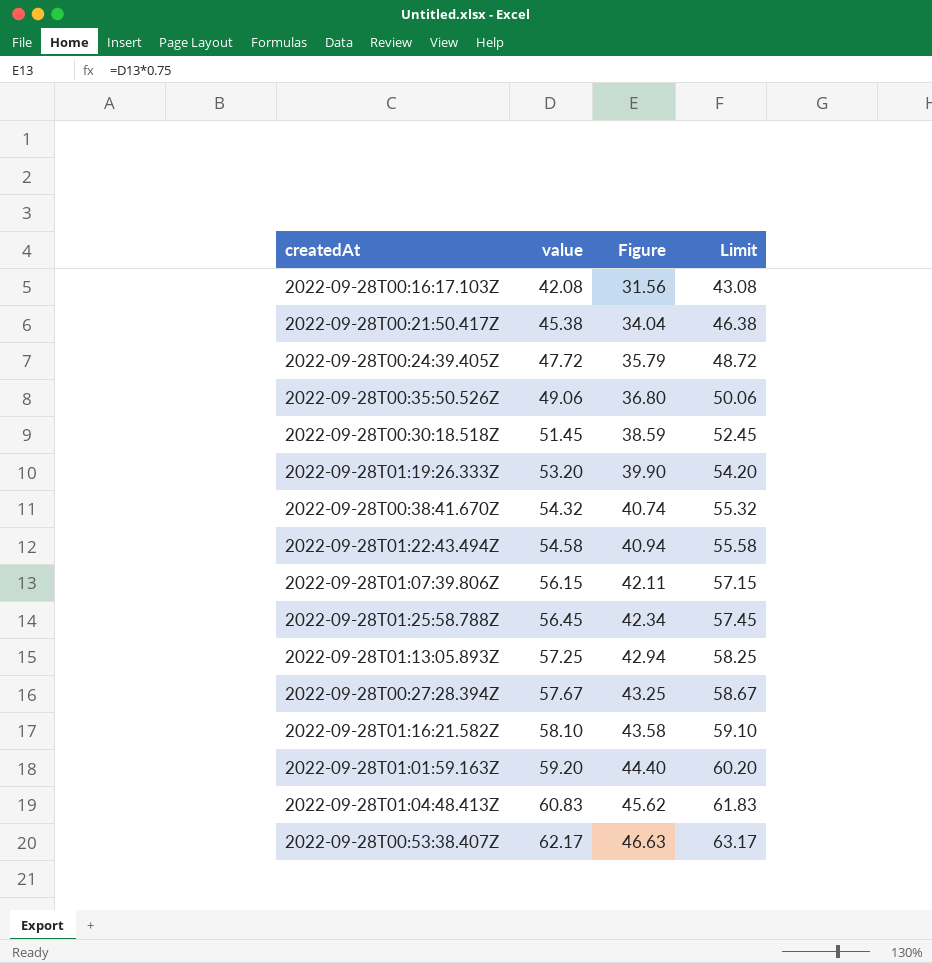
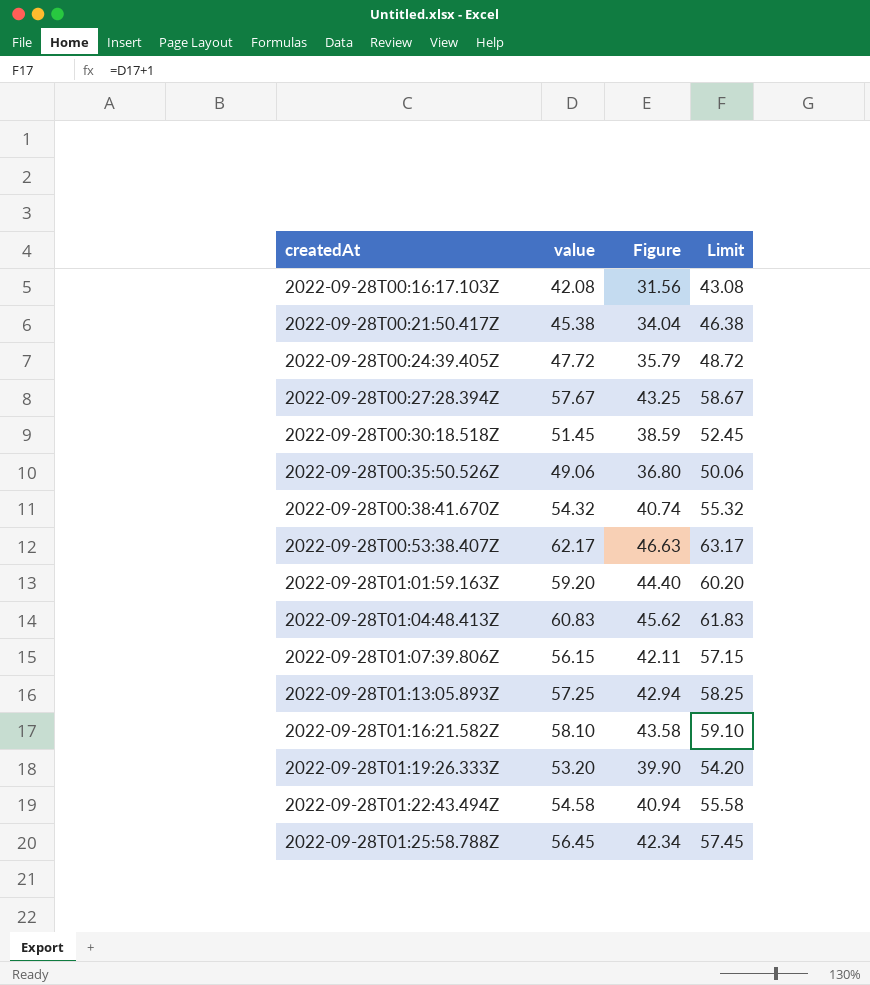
row order: value ascending -> createdAt ascending

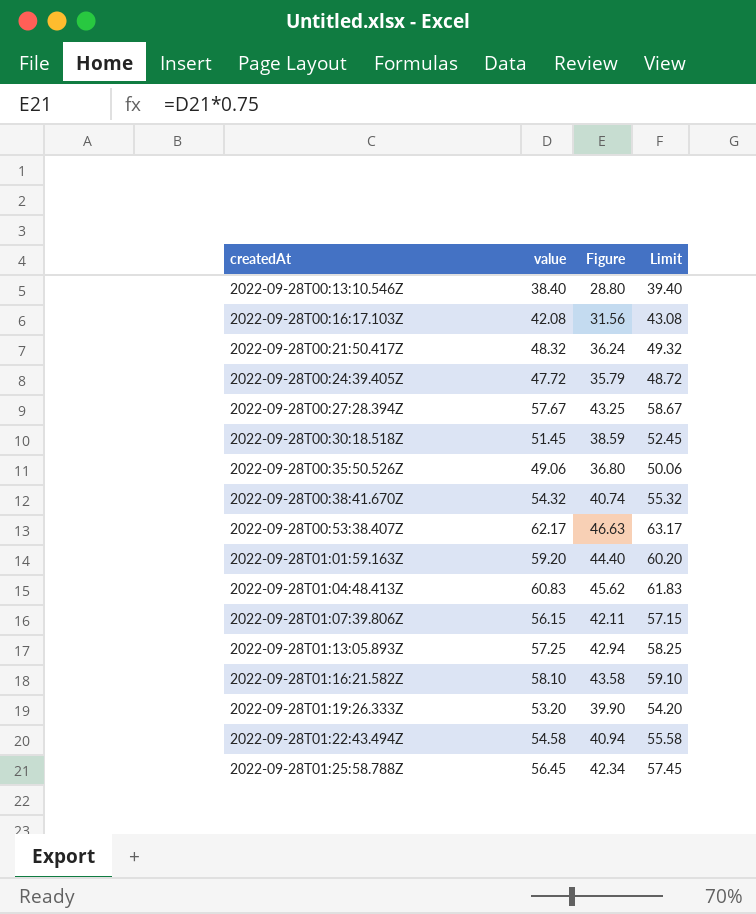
row 2022-09-28T00:13:10.546Z: none -> 38.40 | 28.80 | 39.40
2022-09-28T00:21:50.417Z | value: 45.38 -> 48.32
2022-09-28T00:21:50.417Z | Figure: 34.04 -> 36.24
2022-09-28T00:21:50.417Z | Limit: 46.38 -> 49.32

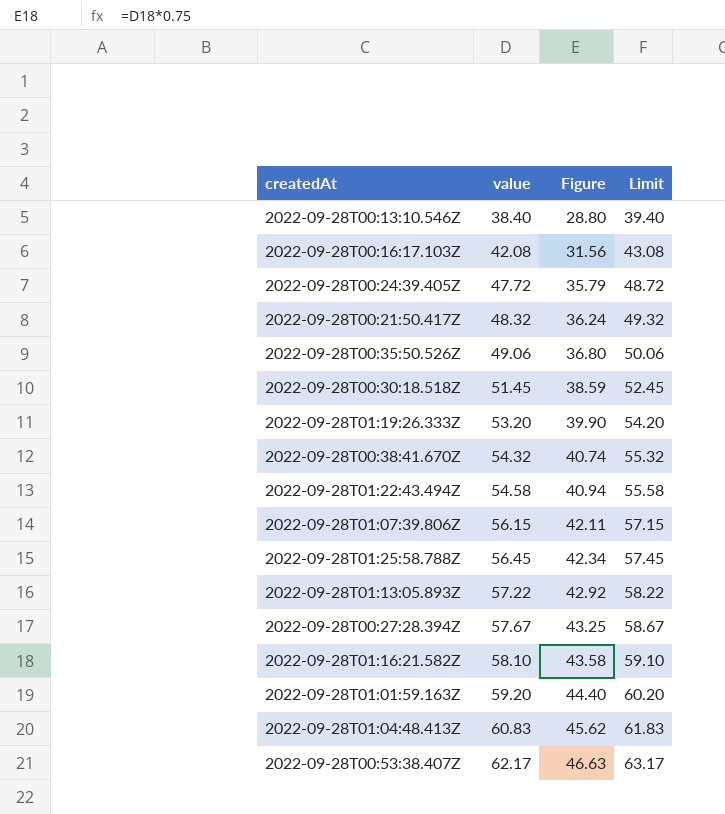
row order: createdAt ascending -> value ascending
2022-09-28T01:13:05.893Z | value: 57.25 -> 57.22
2022-09-28T01:13:05.893Z | Figure: 42.94 -> 42.92
2022-09-28T01:13:05.893Z | Limit: 58.25 -> 58.22

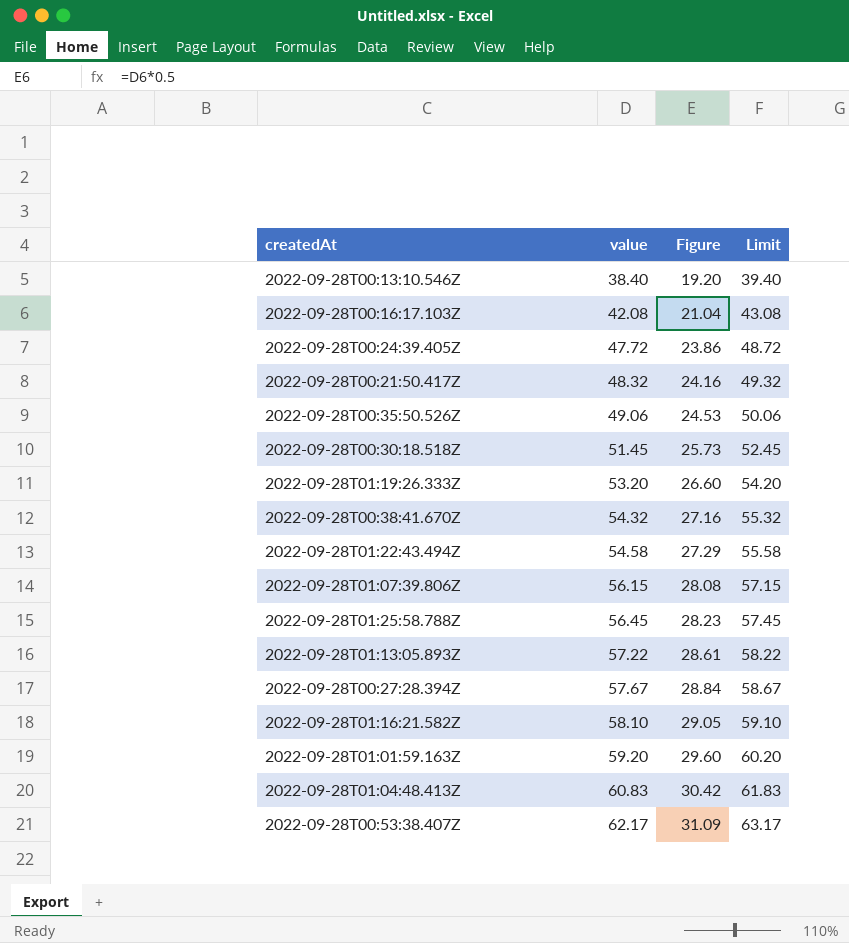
column Figure | formula: [value] * 0.75 -> [value] * 0.5

